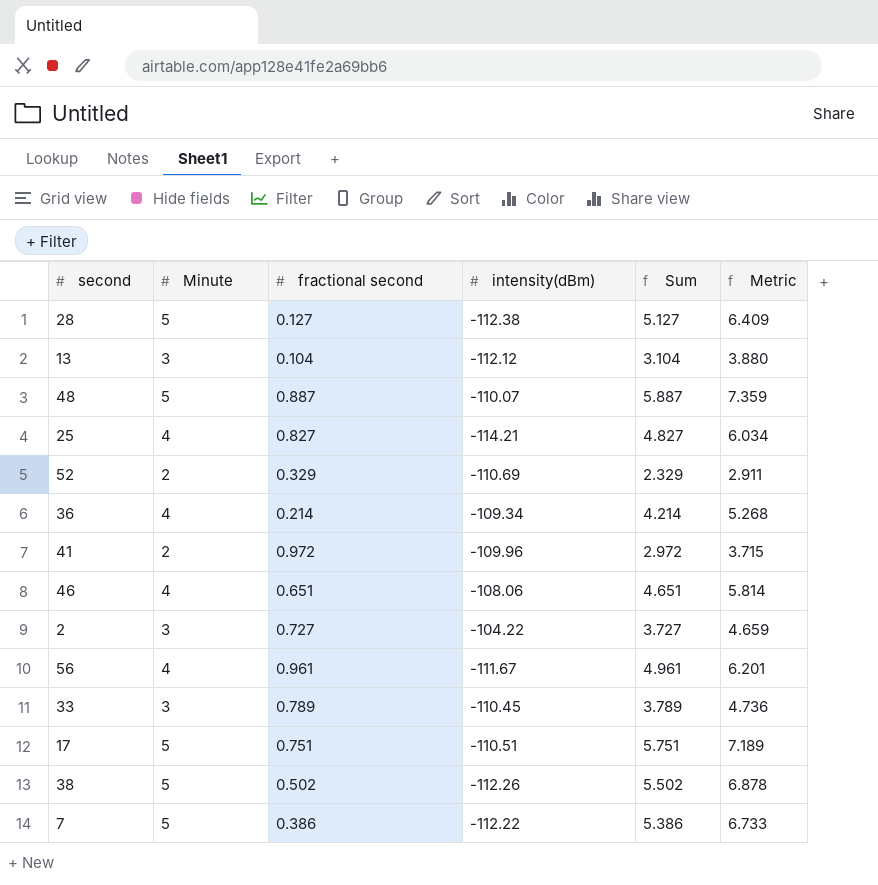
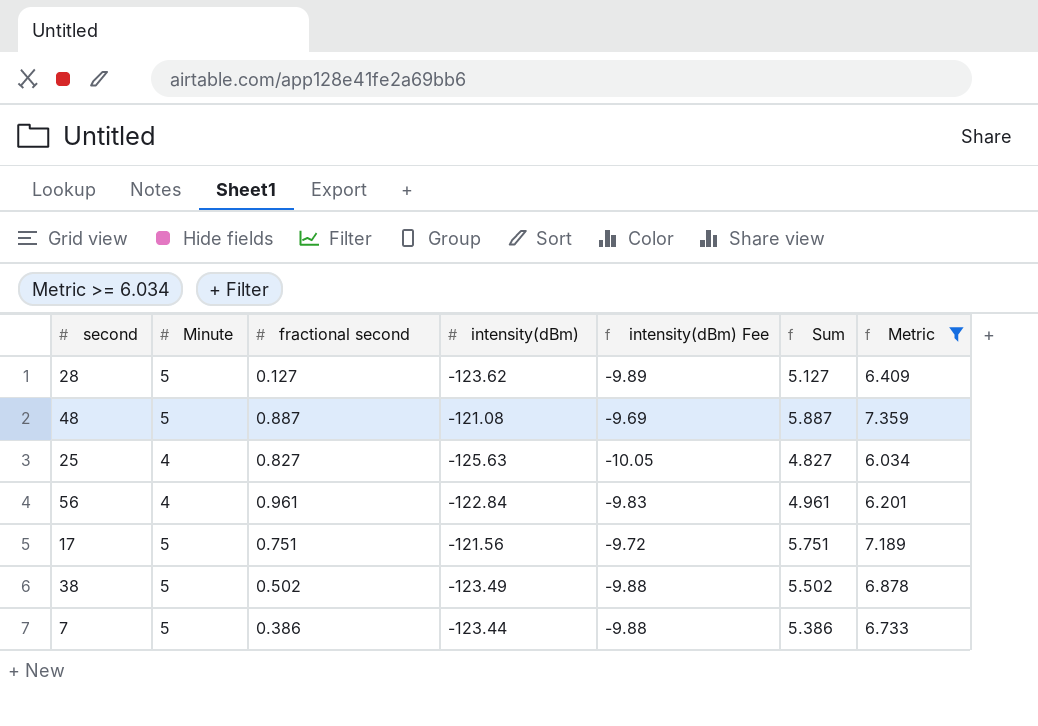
filter: none -> Metric >= 6.034
column intensity(dBm) Fee | formula: none -> [intensity(dBm)] * 0.08
28 | intensity(dBm): -112.38 -> -123.62
48 | intensity(dBm): -110.07 -> -121.08
25 | intensity(dBm): -114.21 -> -125.63
56 | intensity(dBm): -111.67 -> -122.84
17 | intensity(dBm): -110.51 -> -121.56
38 | intensity(dBm): -112.26 -> -123.49
7 | intensity(dBm): -112.22 -> -123.44

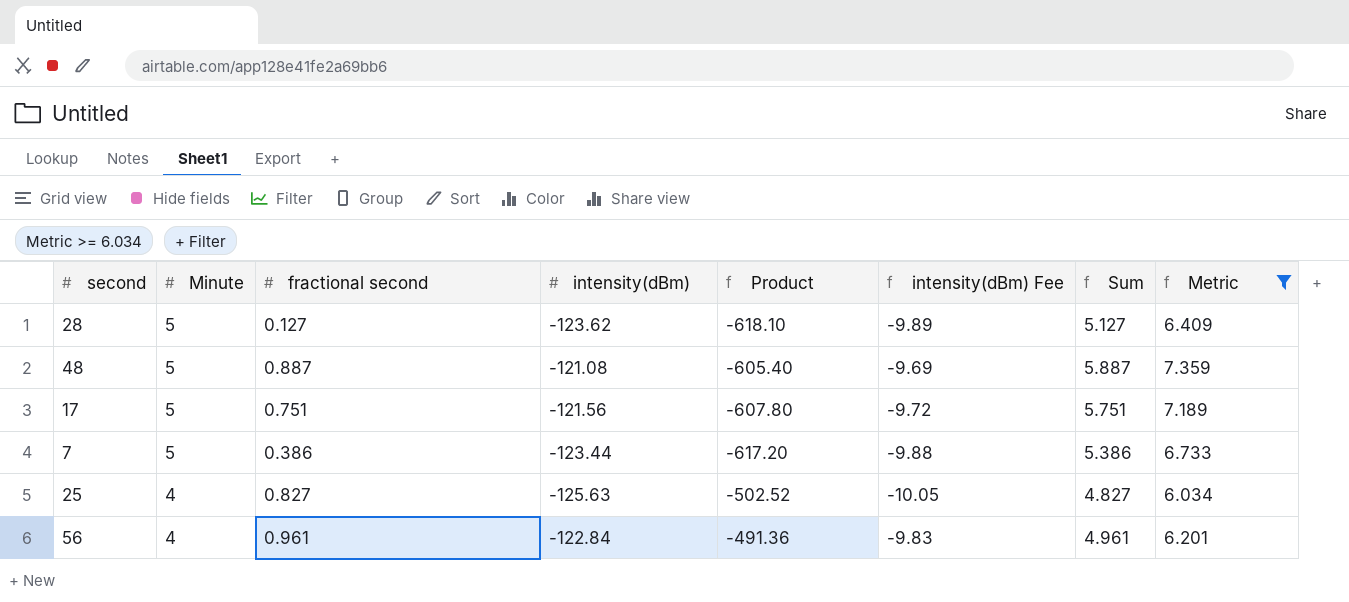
row order: none -> Minute descending
column Product | formula: none -> [Minute] * [intensity(dBm)]
row 38: 5 | 0.502 | -123.49 | -9.88 | 5.502 | 6.878 -> none

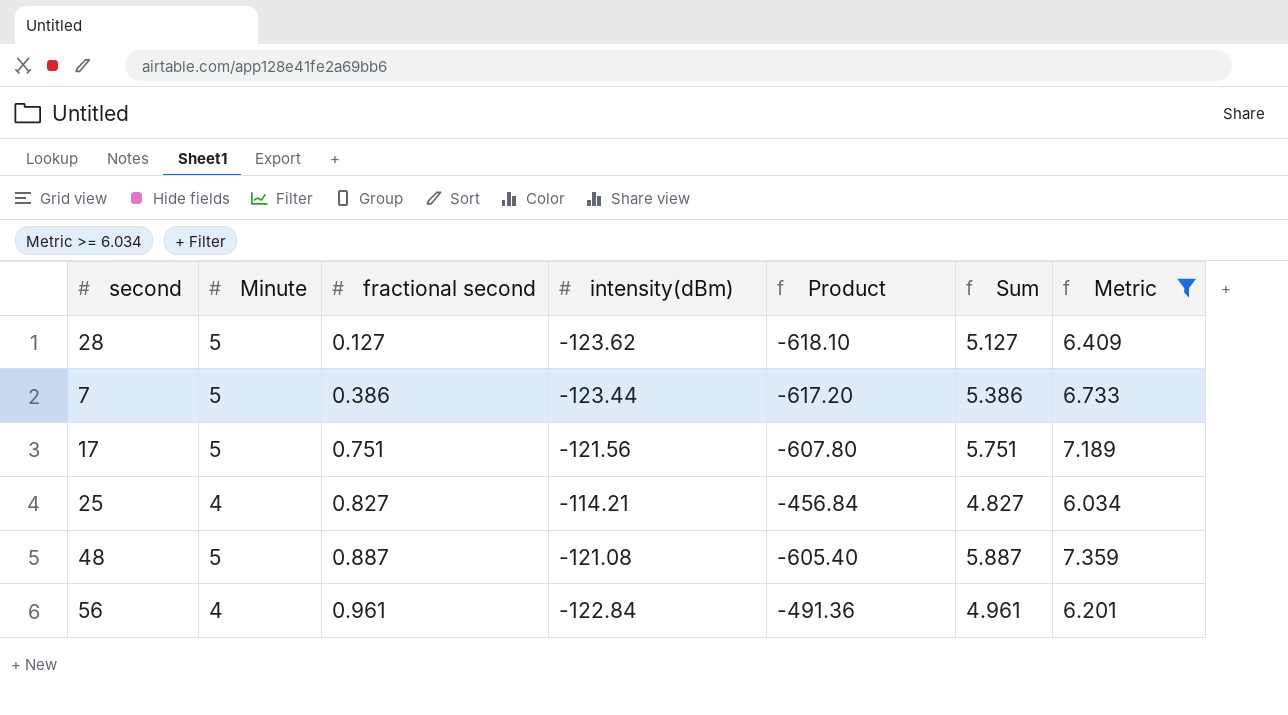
row order: Minute descending -> fractional second ascending
column intensity(dBm) Fee | formula: [intensity(dBm)] * 0.08 -> none
25 | intensity(dBm): -125.63 -> -114.21
25 | Product: -502.52 -> -456.84

